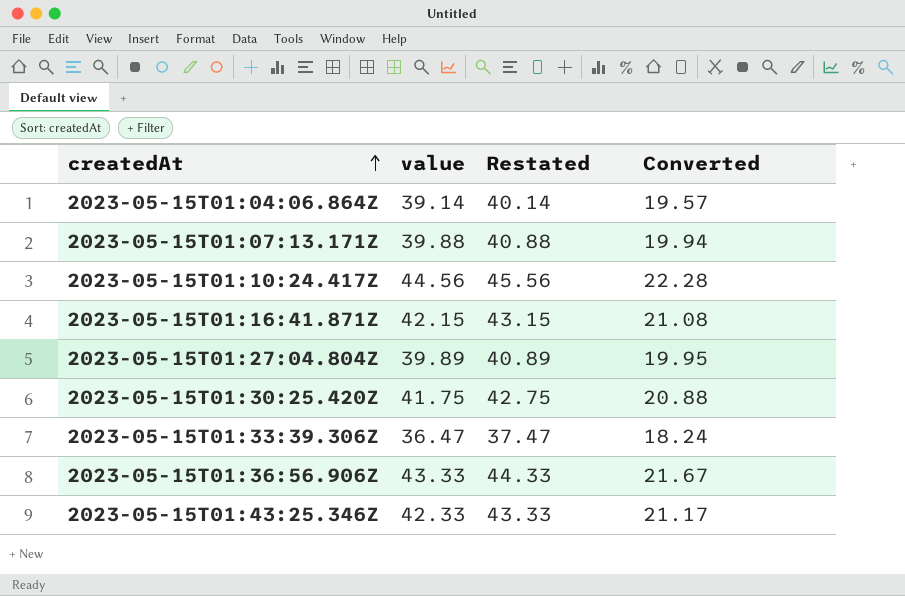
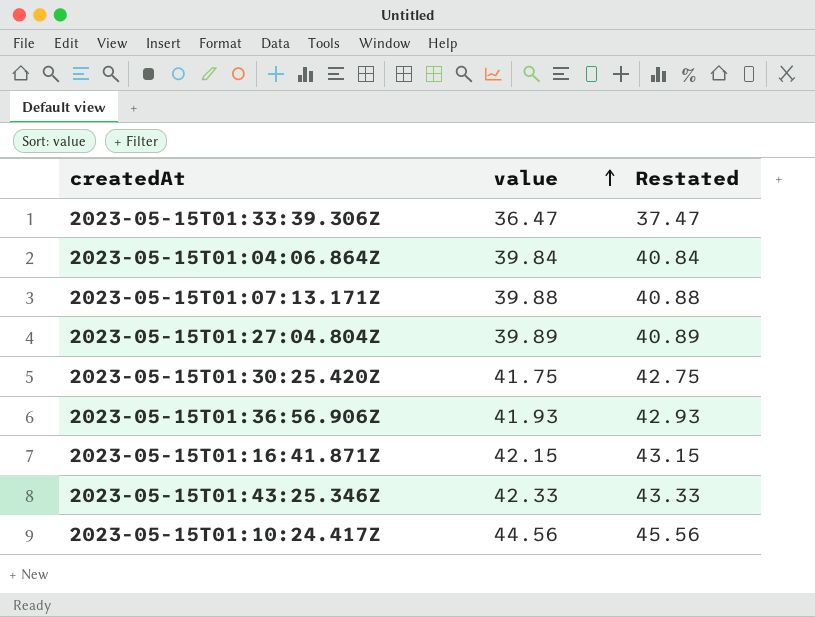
row order: createdAt ascending -> value ascending
column Converted | formula: [value] * 0.5 -> none
2023-05-15T01:04:06.864Z | value: 39.14 -> 39.84
2023-05-15T01:04:06.864Z | Restated: 40.14 -> 40.84
2023-05-15T01:36:56.906Z | value: 43.33 -> 41.93
2023-05-15T01:36:56.906Z | Restated: 44.33 -> 42.93

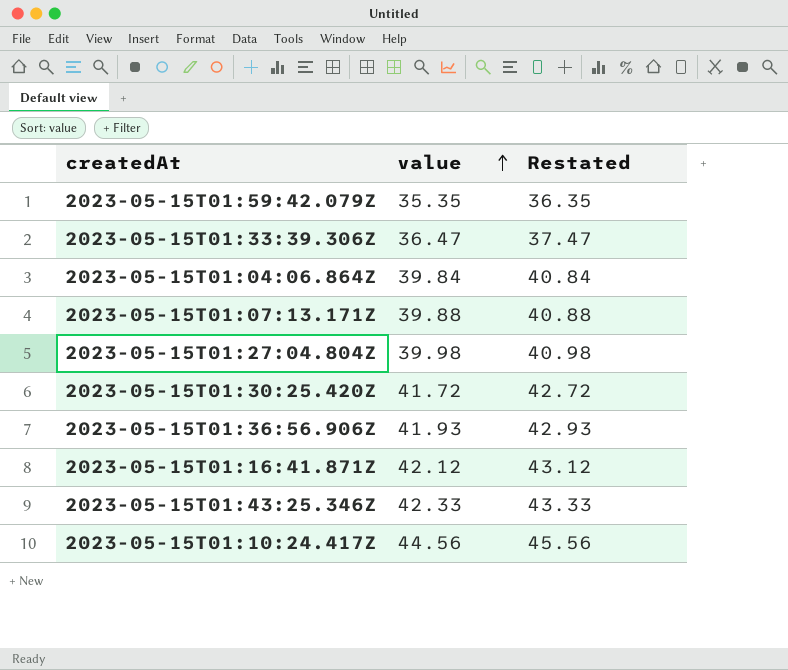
row 2023-05-15T01:59:42.079Z: none -> 35.35 | 36.35
2023-05-15T01:27:04.804Z | value: 39.89 -> 39.98
2023-05-15T01:27:04.804Z | Restated: 40.89 -> 40.98
2023-05-15T01:30:25.420Z | value: 41.75 -> 41.72
2023-05-15T01:30:25.420Z | Restated: 42.75 -> 42.72
2023-05-15T01:16:41.871Z | value: 42.15 -> 42.12
2023-05-15T01:16:41.871Z | Restated: 43.15 -> 43.12

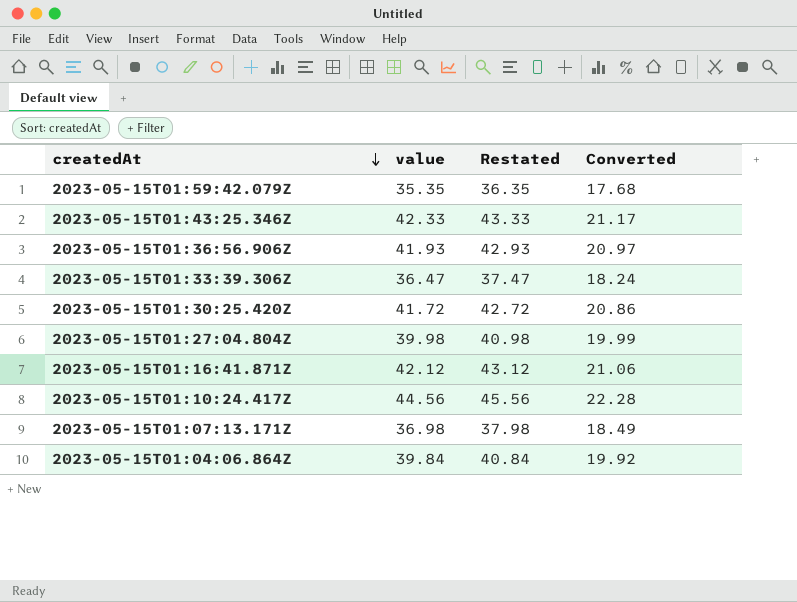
row order: value ascending -> createdAt descending
column Converted | formula: none -> [value] * 0.5
2023-05-15T01:07:13.171Z | value: 39.88 -> 36.98
2023-05-15T01:07:13.171Z | Restated: 40.88 -> 37.98

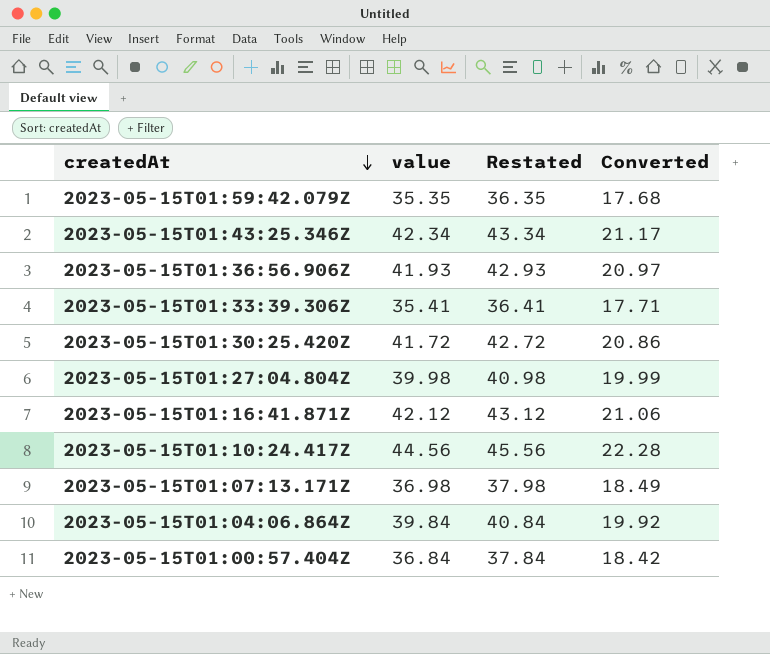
2023-05-15T01:43:25.346Z | value: 42.33 -> 42.34
2023-05-15T01:43:25.346Z | Restated: 43.33 -> 43.34
2023-05-15T01:33:39.306Z | value: 36.47 -> 35.41
2023-05-15T01:33:39.306Z | Restated: 37.47 -> 36.41
2023-05-15T01:33:39.306Z | Converted: 18.24 -> 17.71
row 2023-05-15T01:00:57.404Z: none -> 36.84 | 37.84 | 18.42

